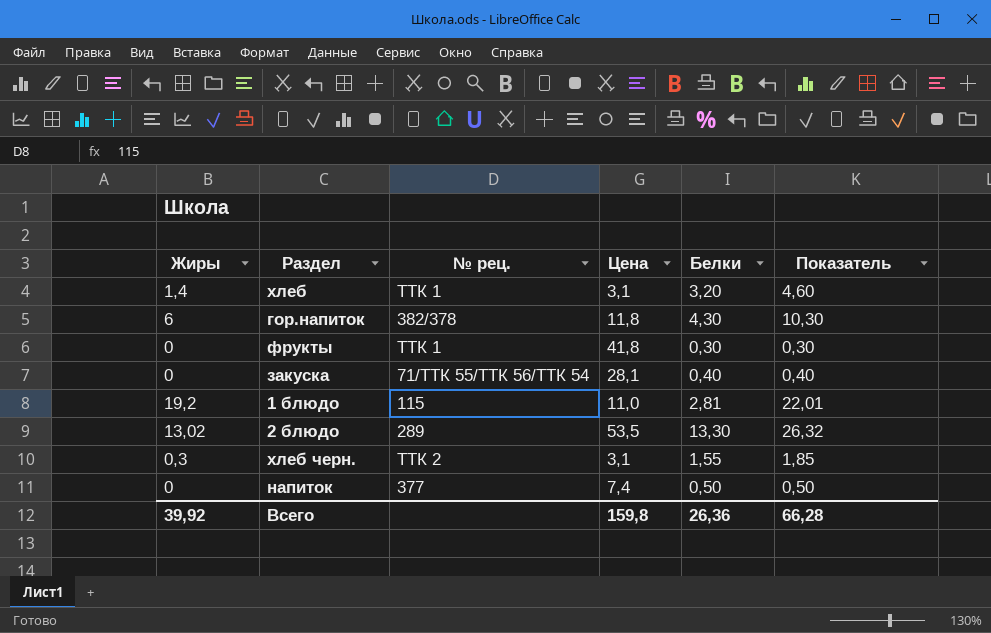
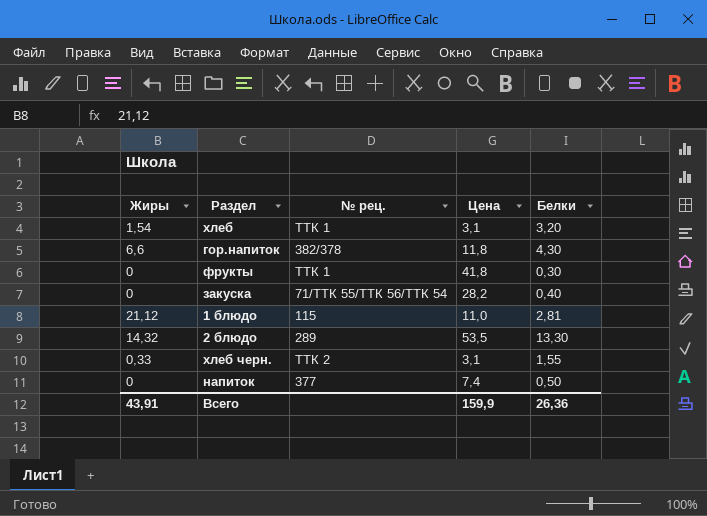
column Показатель | formula: [Жиры] + [Белки] -> none
хлеб | Жиры: 1,4 -> 1,54
гор.напиток | Жиры: 6 -> 6,6
закуска | Цена: 28,1 -> 28,2
1 блюдо | Жиры: 19,2 -> 21,12
2 блюдо | Жиры: 13,02 -> 14,32
хлеб черн. | Жиры: 0,3 -> 0,33
Всего | Жиры: 39,92 -> 43,91
Всего | Цена: 159,8 -> 159,9

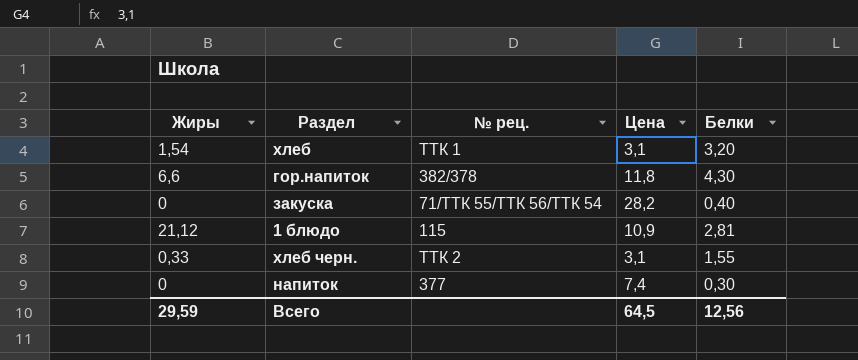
row фрукты: 0 | ТТК 1 | 41,8 | 0,30 -> none
row 2 блюдо: 14,32 | 289 | 53,5 | 13,30 -> none
1 блюдо | Цена: 11,0 -> 10,9
напиток | Белки: 0,50 -> 0,30
Всего | Жиры: 43,91 -> 29,59
Всего | Цена: 159,9 -> 64,5
Всего | Белки: 26,36 -> 12,56

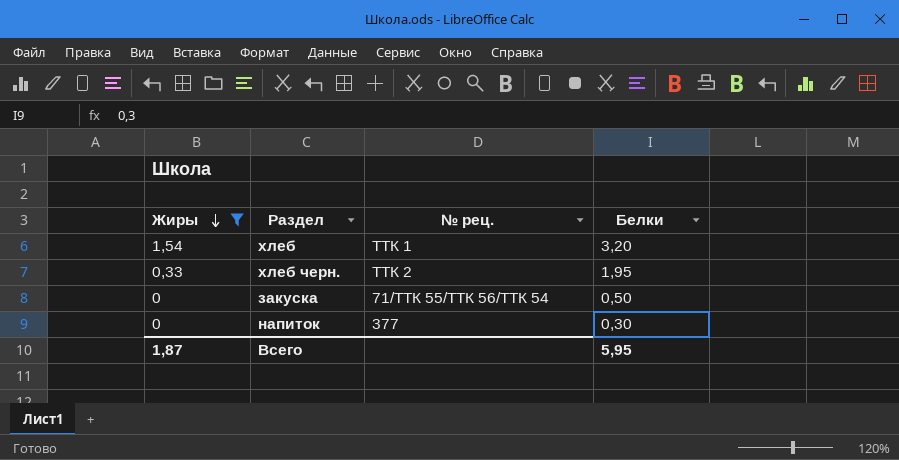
filter: none -> Жиры <= 1,54
row order: none -> Жиры descending
column Цена | position: 4 -> none
хлеб черн. | Белки: 1,55 -> 1,95
закуска | Белки: 0,40 -> 0,50
Всего | Жиры: 29,59 -> 1,87
Всего | Белки: 12,56 -> 5,95

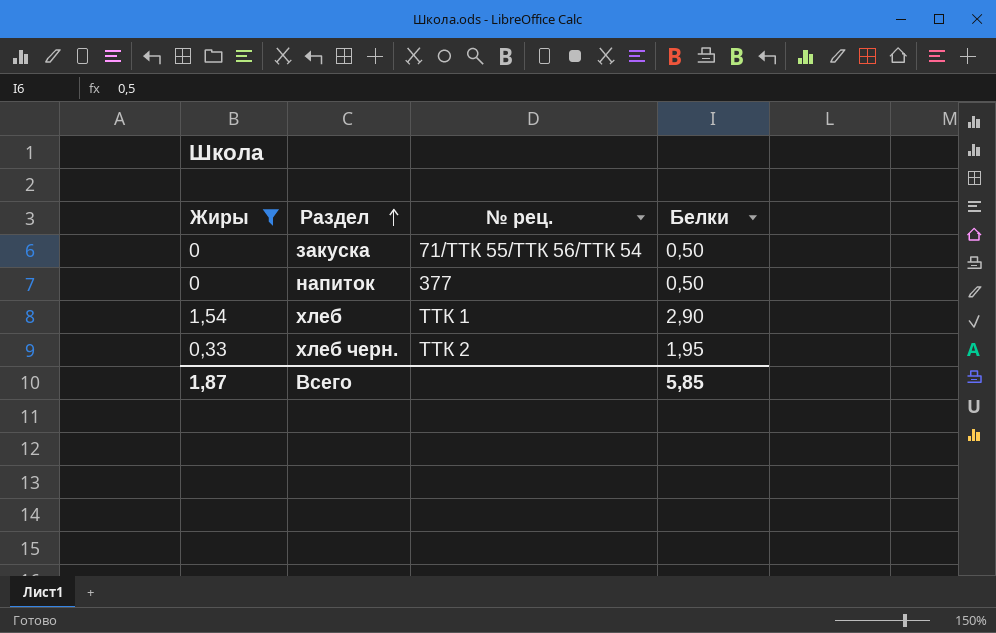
row order: Жиры descending -> Раздел ascending
напиток | Белки: 0,30 -> 0,50
хлеб | Белки: 3,20 -> 2,90
Всего | Белки: 5,95 -> 5,85

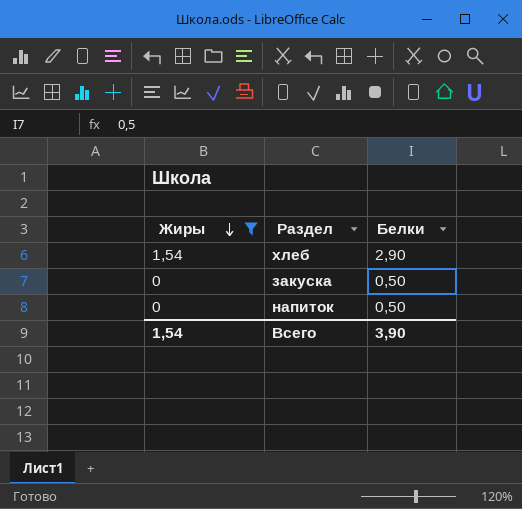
row order: Раздел ascending -> Жиры descending
column № рец. | position: 3 -> none
row хлеб черн.: 0,33 | ТТК 2 | 1,95 -> none
Всего | Жиры: 1,87 -> 1,54
Всего | Белки: 5,85 -> 3,90

